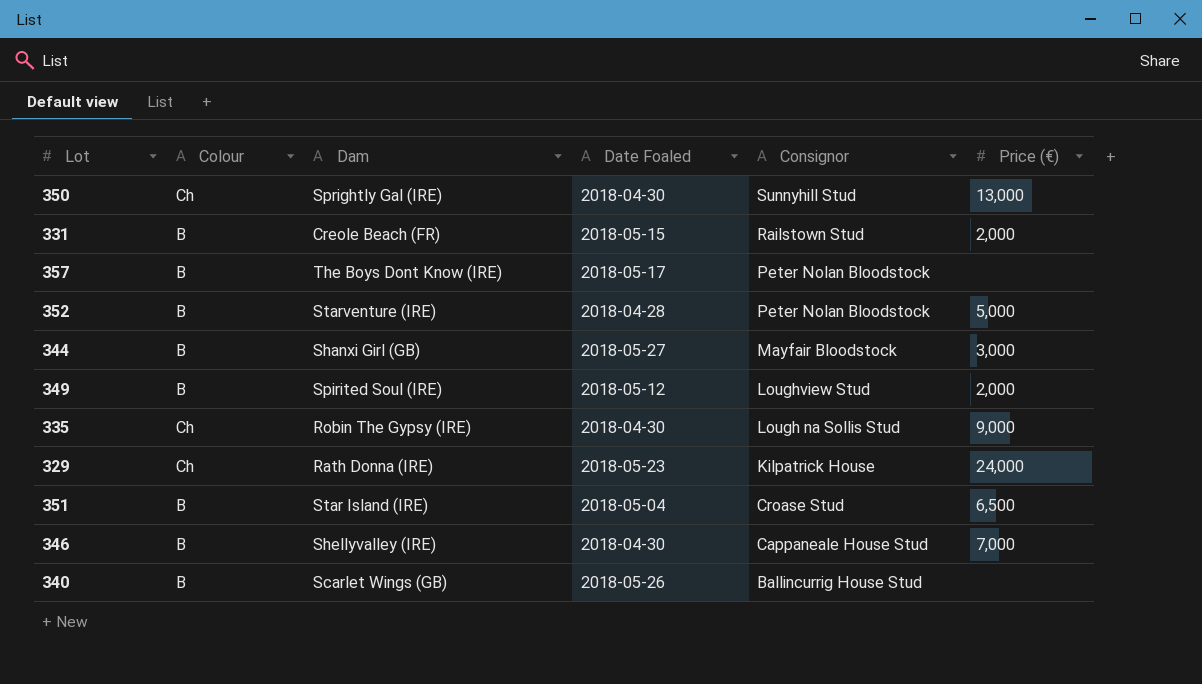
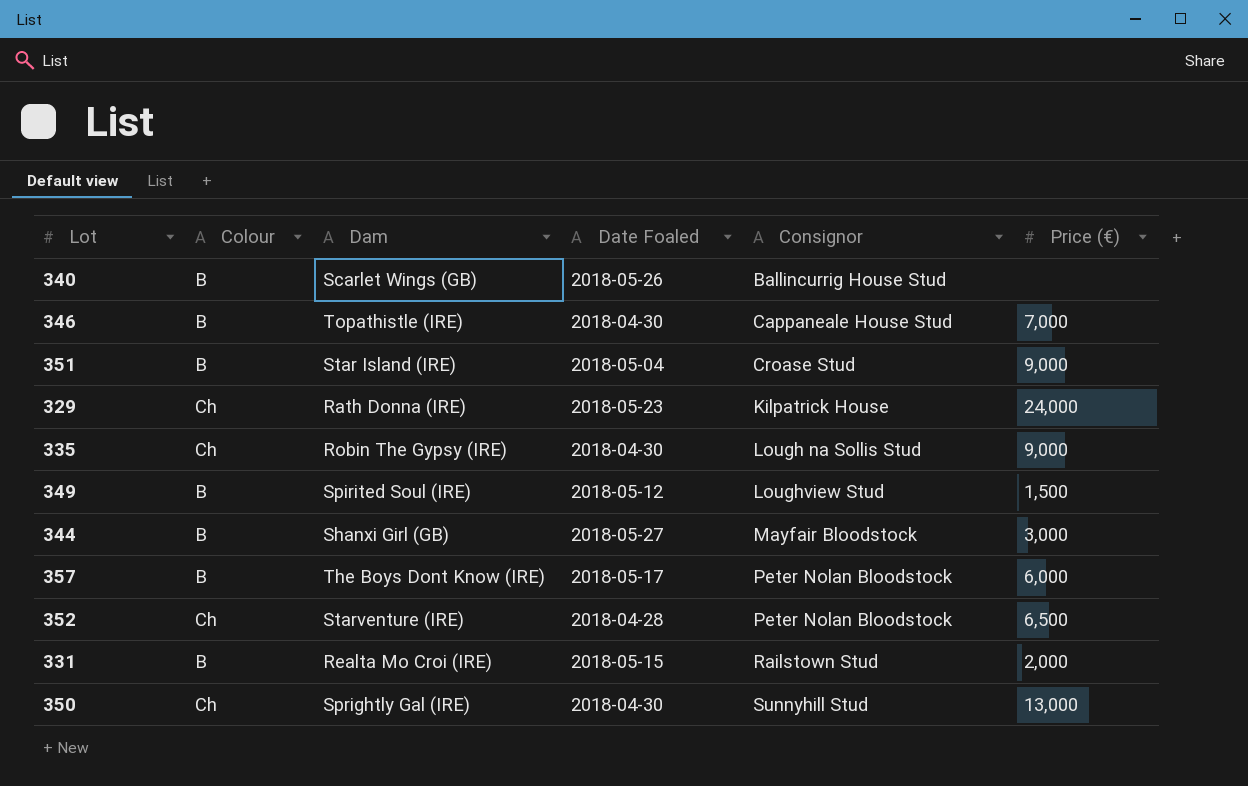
row order: Consignor descending -> Consignor ascending
346 | Dam: Shellyvalley (IRE) -> Topathistle (IRE)
351 | Price (€): 6,500 -> 9,000
349 | Price (€): 2,000 -> 1,500
357 | Price (€): none -> 6,000
352 | Colour: B -> Ch
352 | Price (€): 5,000 -> 6,500
331 | Dam: Creole Beach (FR) -> Realta Mo Croi (IRE)

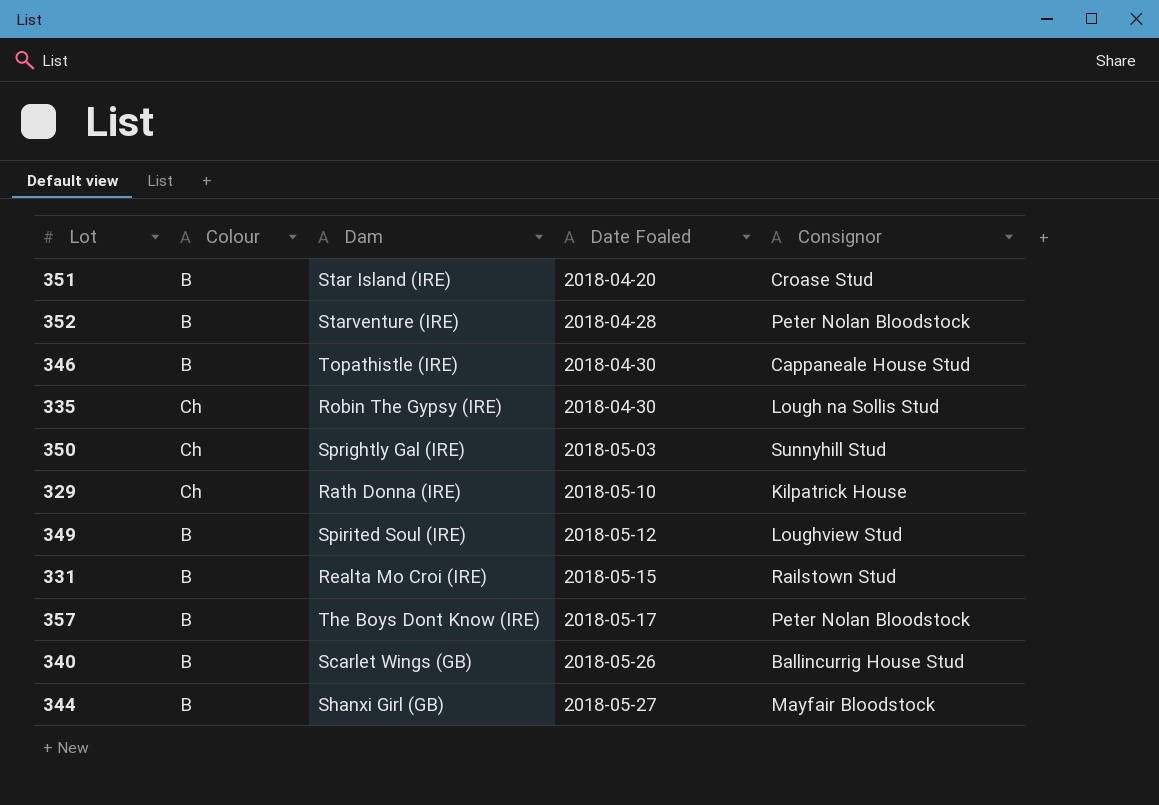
row order: Consignor ascending -> Date Foaled ascending
column Price (€) | position: 6 -> none
351 | Date Foaled: 2018-05-04 -> 2018-04-20
352 | Colour: Ch -> B
350 | Date Foaled: 2018-04-30 -> 2018-05-03
329 | Date Foaled: 2018-05-23 -> 2018-05-10

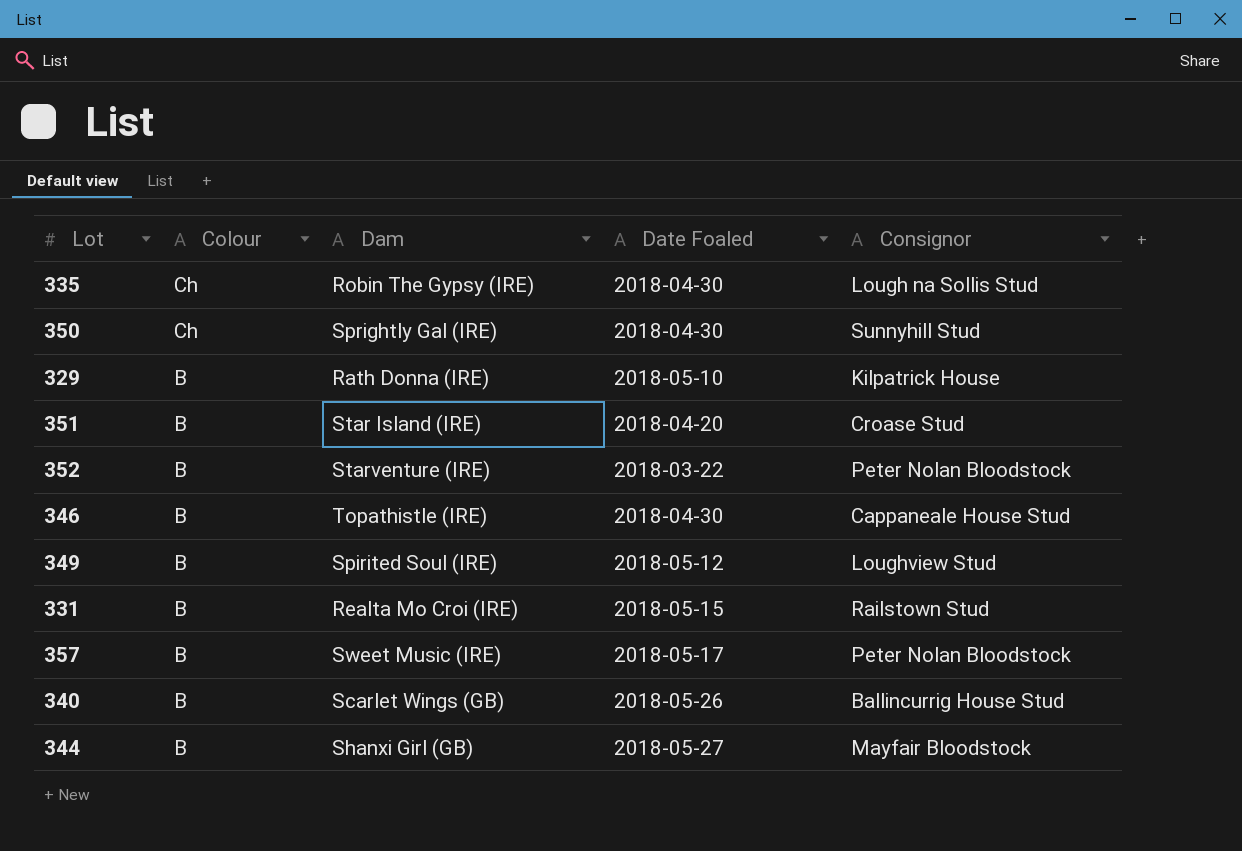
row order: Date Foaled ascending -> Colour descending
350 | Date Foaled: 2018-05-03 -> 2018-04-30
329 | Colour: Ch -> B
352 | Date Foaled: 2018-04-28 -> 2018-03-22
357 | Dam: The Boys Dont Know (IRE) -> Sweet Music (IRE)

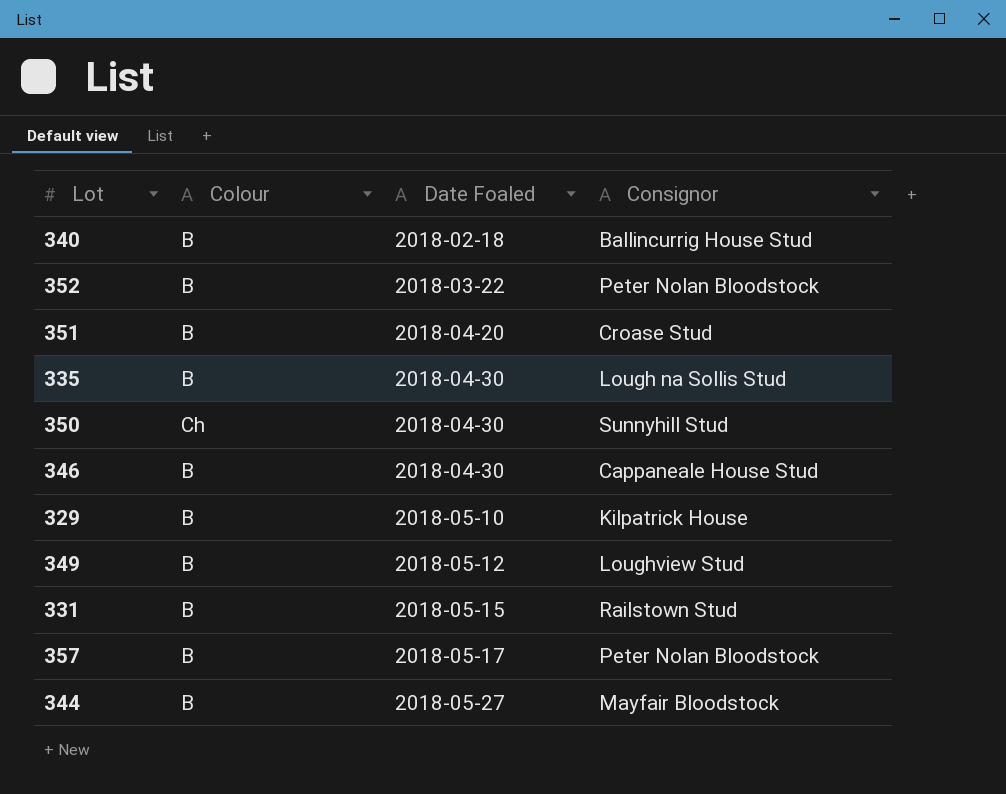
row order: Colour descending -> Date Foaled ascending
column Dam | position: 3 -> none
340 | Date Foaled: 2018-05-26 -> 2018-02-18
335 | Colour: Ch -> B

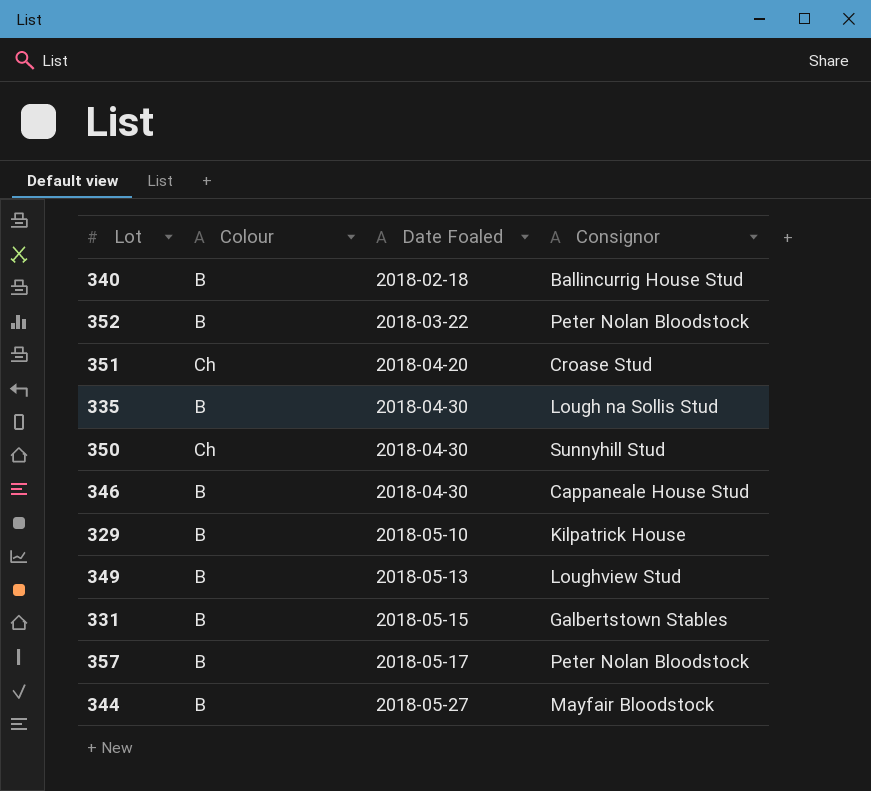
351 | Colour: B -> Ch
349 | Date Foaled: 2018-05-12 -> 2018-05-13
331 | Consignor: Railstown Stud -> Galbertstown Stables

